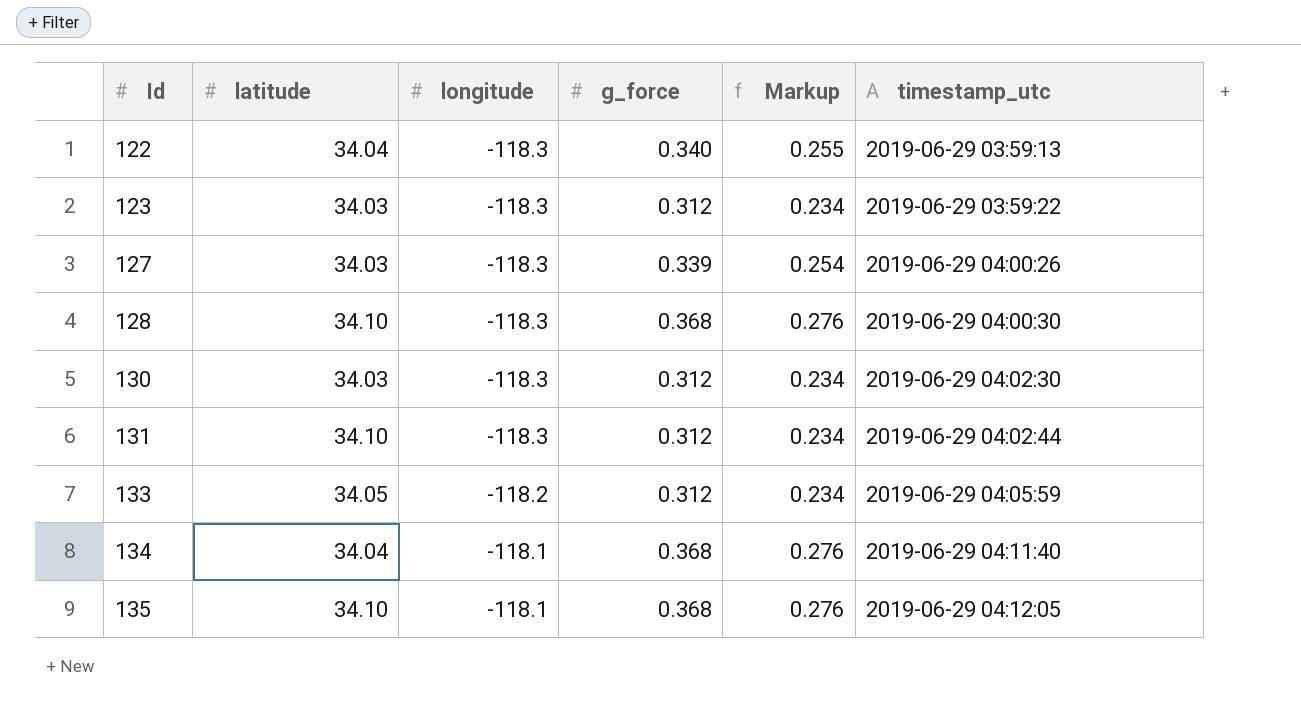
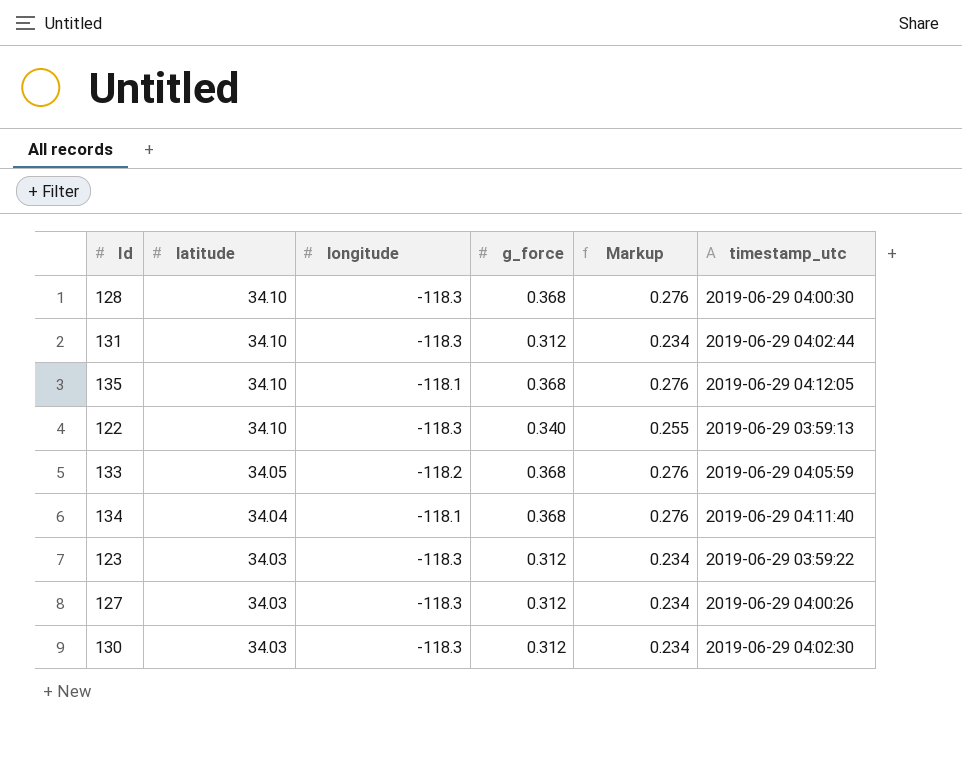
row order: Id ascending -> latitude descending
122 | latitude: 34.04 -> 34.10
133 | g_force: 0.312 -> 0.368
133 | Markup: 0.234 -> 0.276
127 | g_force: 0.339 -> 0.312
127 | Markup: 0.254 -> 0.234

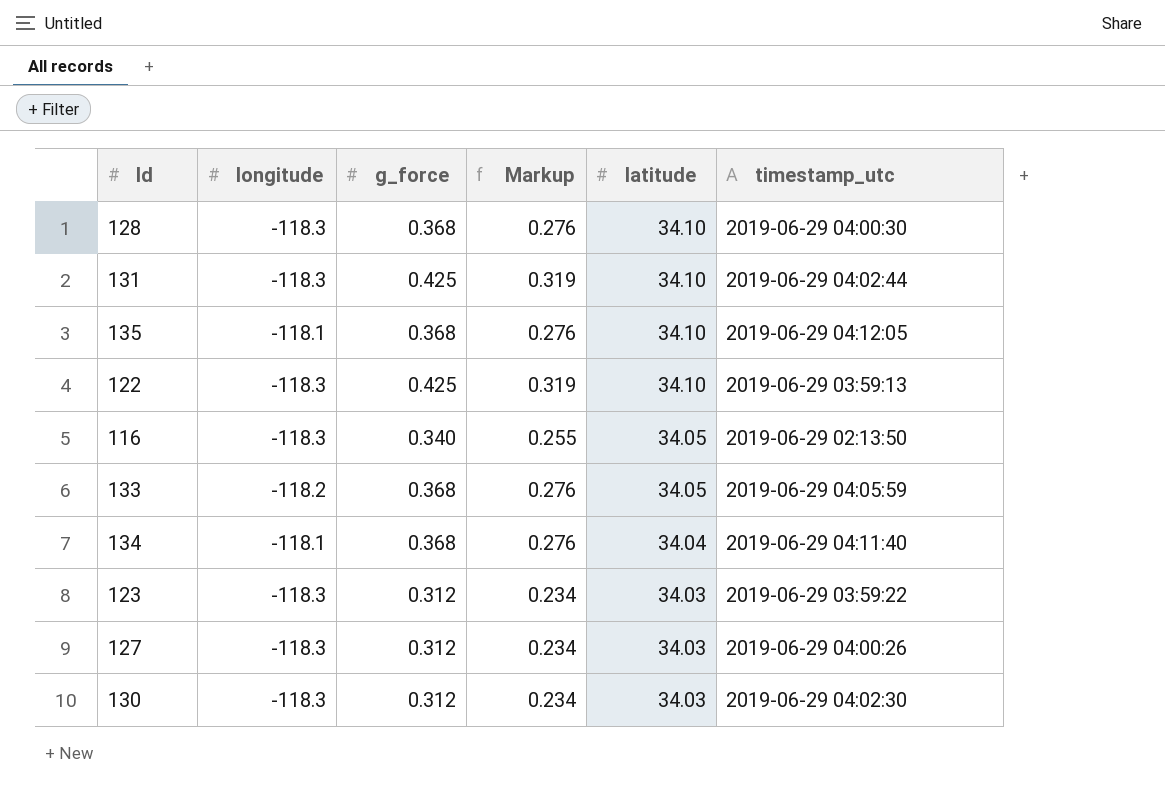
column latitude | position: 2 -> 5
131 | g_force: 0.312 -> 0.425
131 | Markup: 0.234 -> 0.319
122 | g_force: 0.340 -> 0.425
122 | Markup: 0.255 -> 0.319
row 116: none -> -118.3 | 0.340 | 0.255 | 34.05 | 2019-06-29 02:13:50

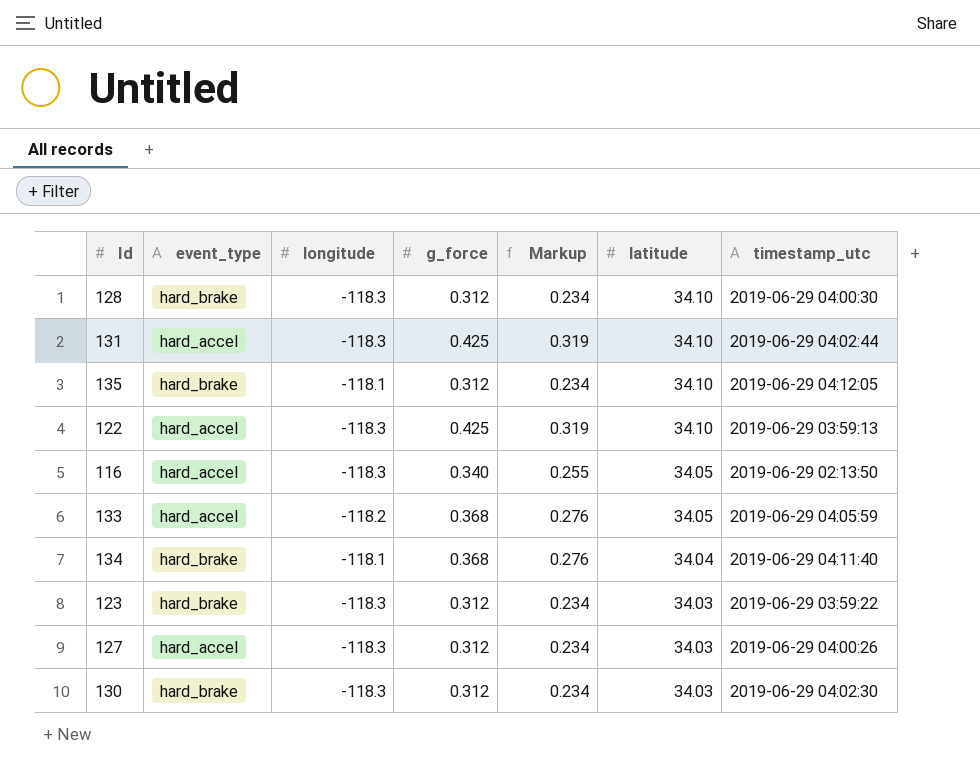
column event_type | position: none -> 2
128 | g_force: 0.368 -> 0.312
128 | Markup: 0.276 -> 0.234
135 | g_force: 0.368 -> 0.312
135 | Markup: 0.276 -> 0.234

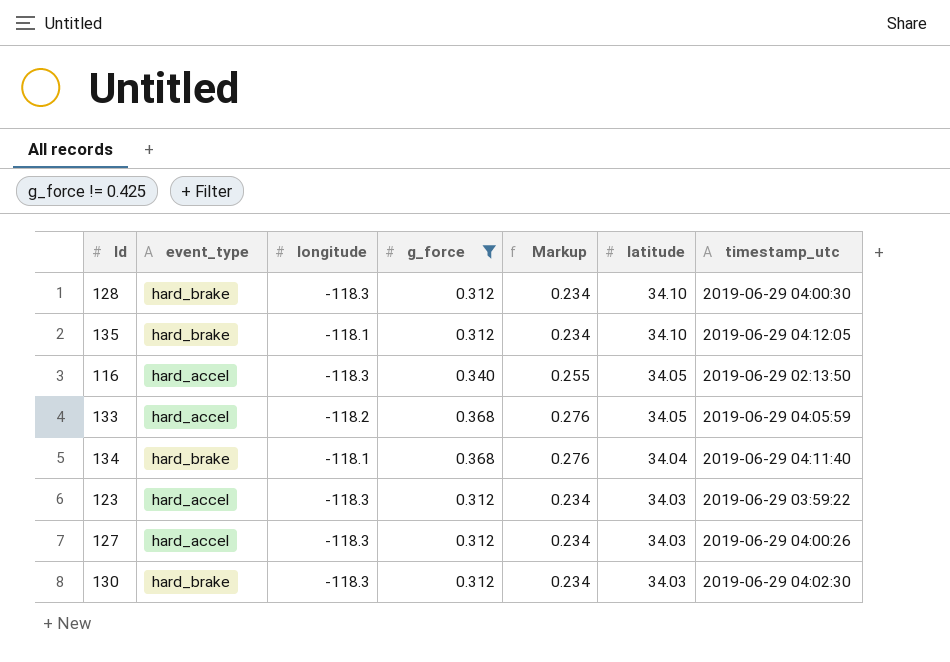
filter: none -> g_force != 0.425
123 | event_type: hard_brake -> hard_accel

